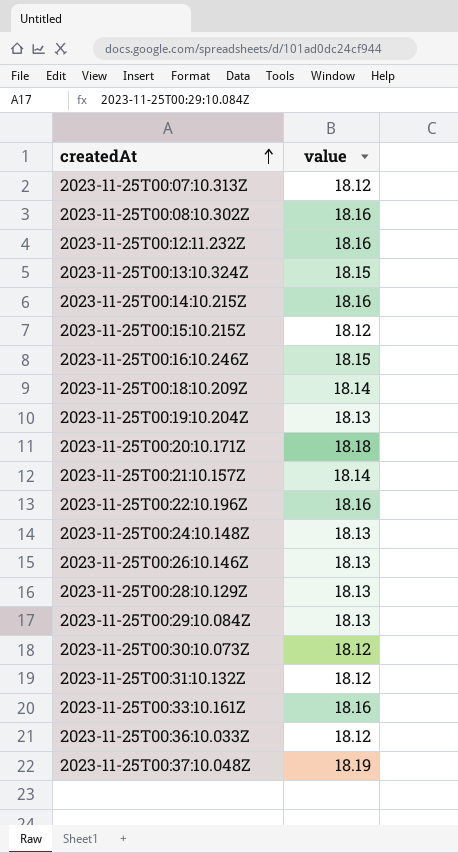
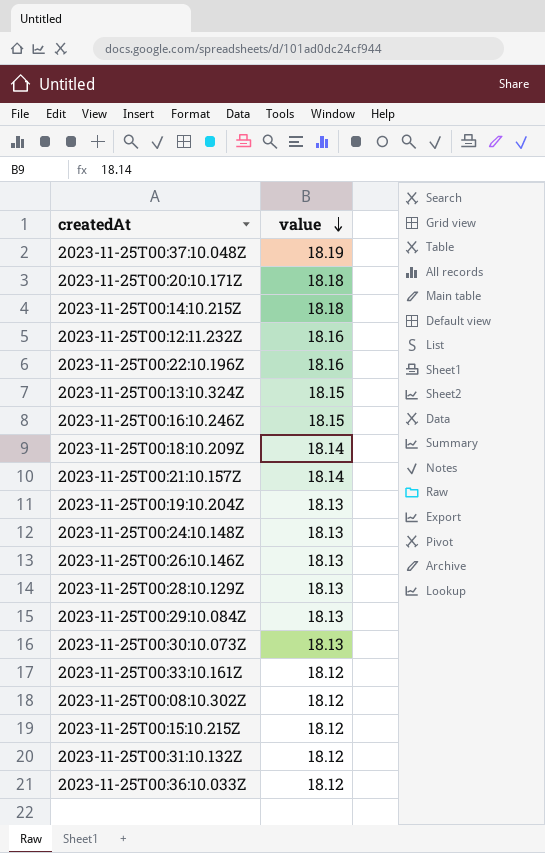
row order: createdAt ascending -> value descending
row 2023-11-25T00:07:10.313Z: 18.12 -> none
2023-11-25T00:14:10.215Z | value: 18.16 -> 18.18
2023-11-25T00:30:10.073Z | value: 18.12 -> 18.13
2023-11-25T00:33:10.161Z | value: 18.16 -> 18.12
2023-11-25T00:08:10.302Z | value: 18.16 -> 18.12

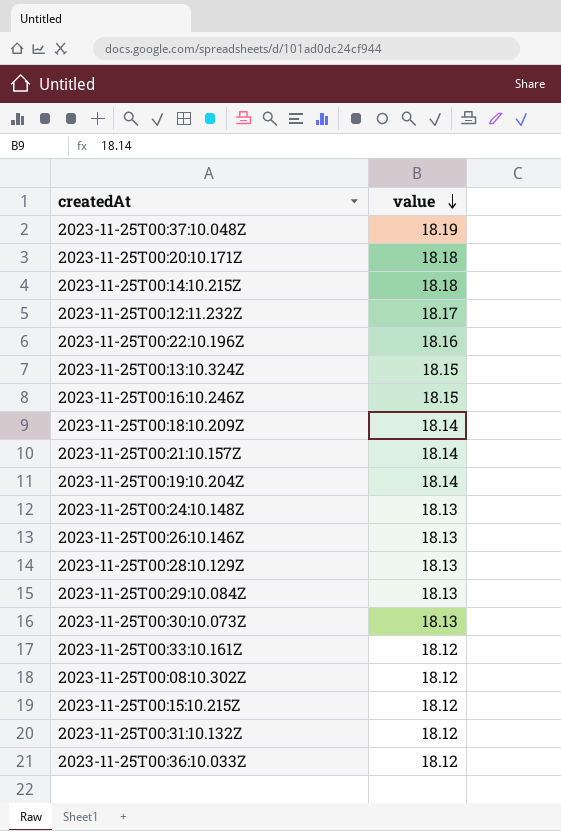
2023-11-25T00:12:11.232Z | value: 18.16 -> 18.17
2023-11-25T00:19:10.204Z | value: 18.13 -> 18.14

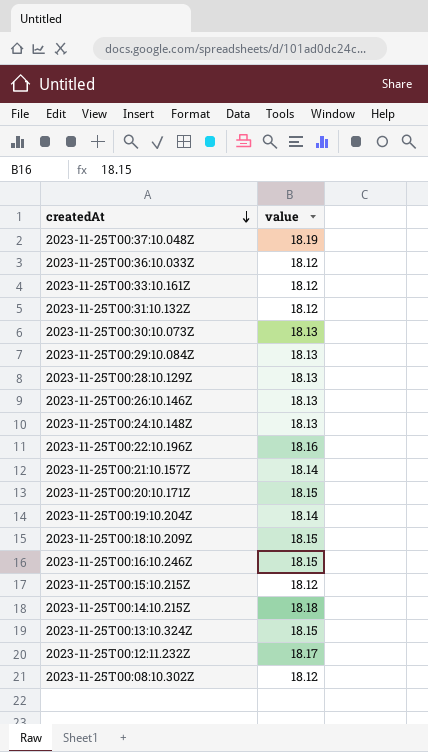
row order: value descending -> createdAt descending
2023-11-25T00:20:10.171Z | value: 18.18 -> 18.15
2023-11-25T00:18:10.209Z | value: 18.14 -> 18.15

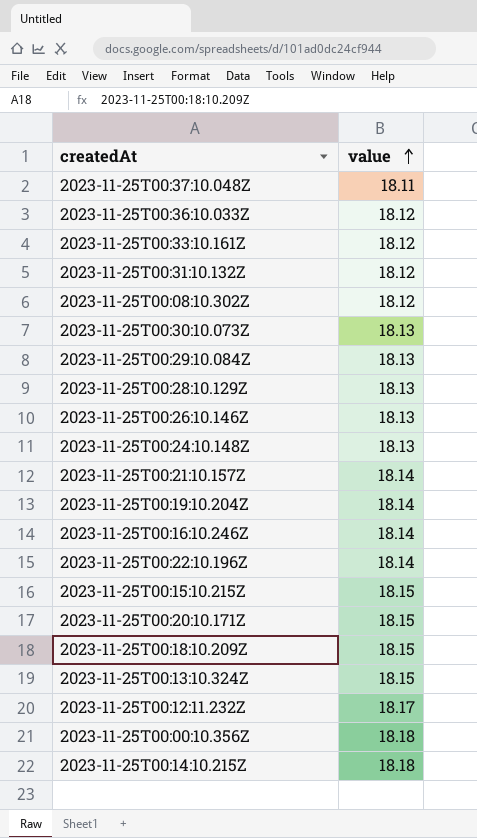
row order: createdAt descending -> value ascending
2023-11-25T00:37:10.048Z | value: 18.19 -> 18.11
2023-11-25T00:16:10.246Z | value: 18.15 -> 18.14
2023-11-25T00:22:10.196Z | value: 18.16 -> 18.14
2023-11-25T00:15:10.215Z | value: 18.12 -> 18.15
row 2023-11-25T00:00:10.356Z: none -> 18.18

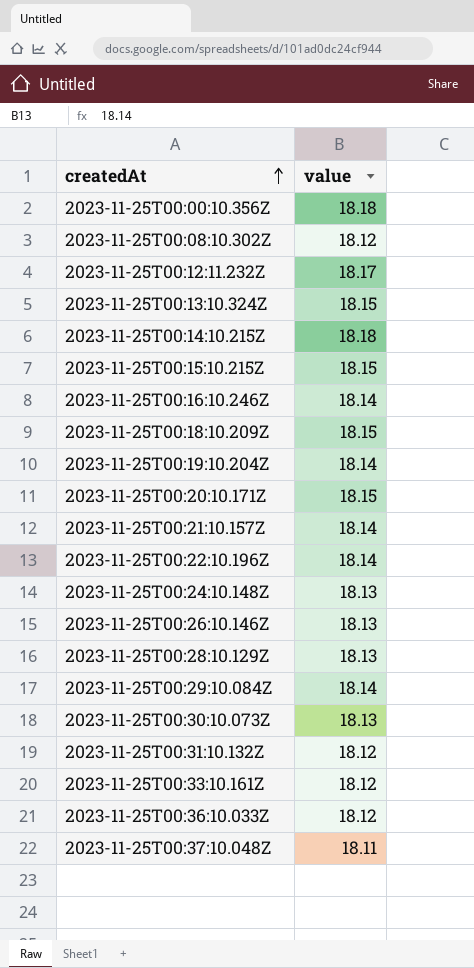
row order: value ascending -> createdAt ascending
2023-11-25T00:29:10.084Z | value: 18.13 -> 18.14

